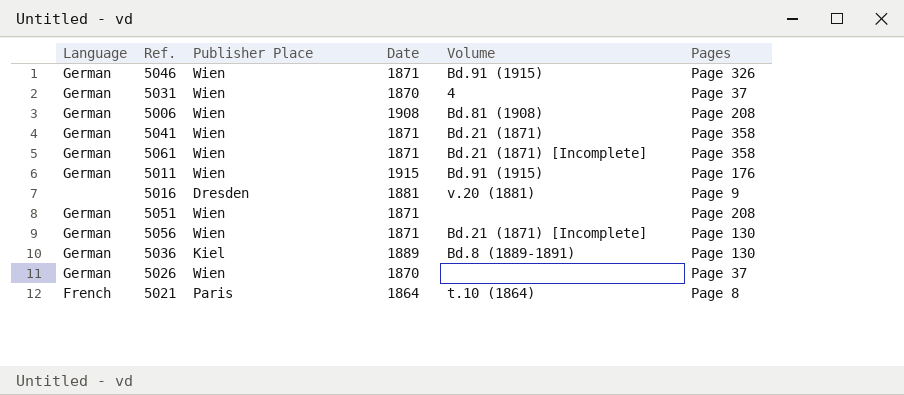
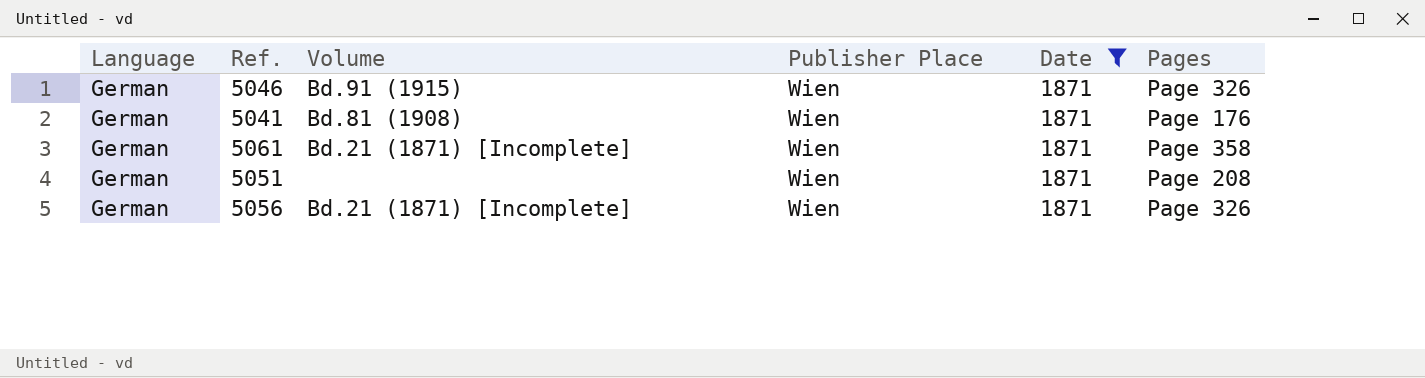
filter: none -> Date = 1871
column Volume | position: 5 -> 3
5041 | Volume: Bd.21 (1871) -> Bd.81 (1908)
5041 | Pages: Page 358 -> Page 176
5056 | Pages: Page 130 -> Page 326

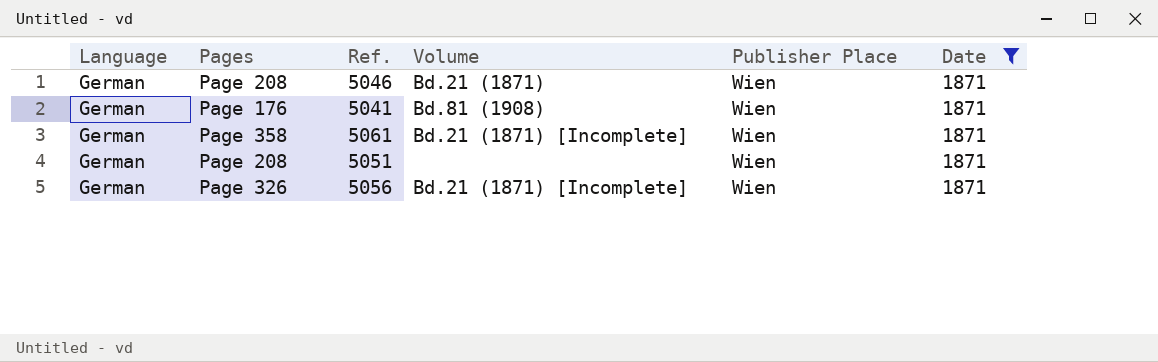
column Pages | position: 6 -> 2
5046 | Pages: Page 326 -> Page 208
5046 | Volume: Bd.91 (1915) -> Bd.21 (1871)

